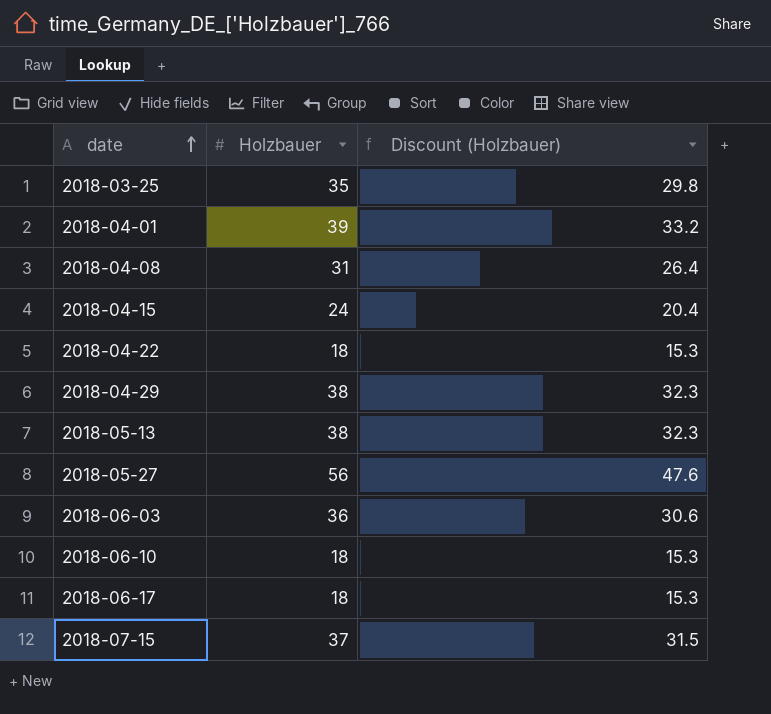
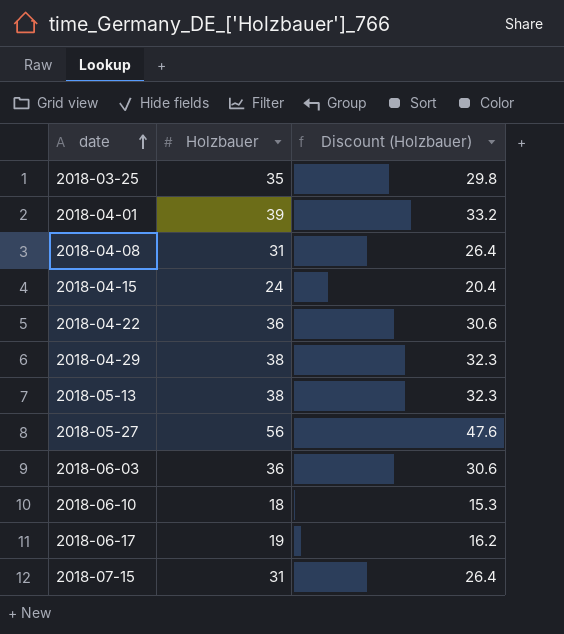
2018-04-22 | Holzbauer: 18 -> 36
2018-04-22 | Discount (Holzbauer): 15.3 -> 30.6
2018-06-17 | Holzbauer: 18 -> 19
2018-06-17 | Discount (Holzbauer): 15.3 -> 16.2
2018-07-15 | Holzbauer: 37 -> 31
2018-07-15 | Discount (Holzbauer): 31.5 -> 26.4

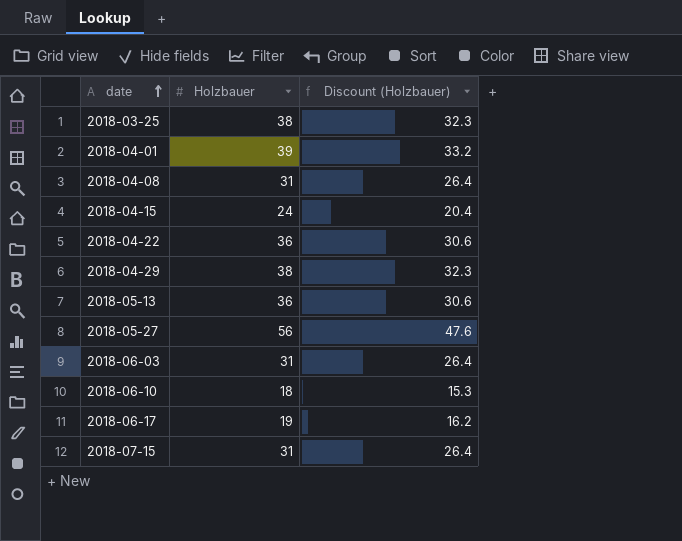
2018-03-25 | Holzbauer: 35 -> 38
2018-03-25 | Discount (Holzbauer): 29.8 -> 32.3
2018-05-13 | Holzbauer: 38 -> 36
2018-05-13 | Discount (Holzbauer): 32.3 -> 30.6
2018-06-03 | Holzbauer: 36 -> 31
2018-06-03 | Discount (Holzbauer): 30.6 -> 26.4

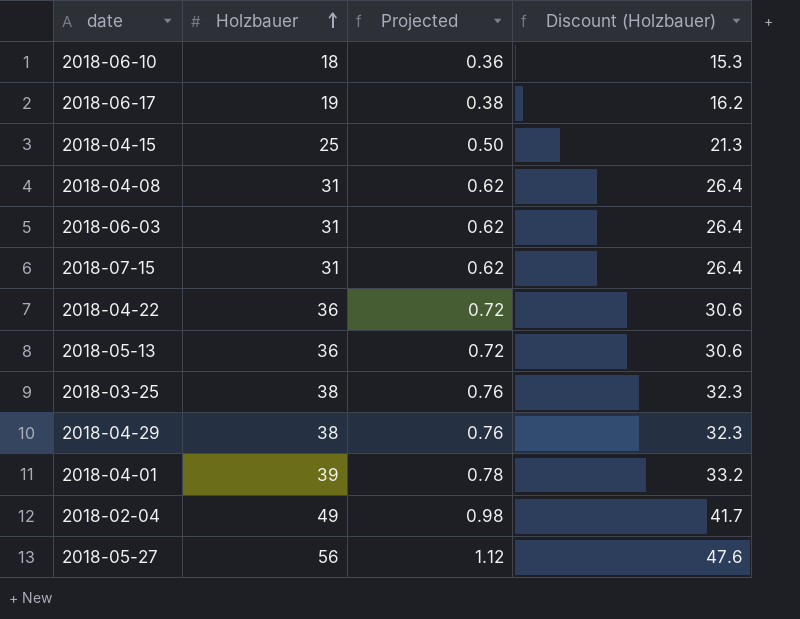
row order: date ascending -> Holzbauer ascending
column Projected | formula: none -> [Holzbauer] * 0.02
2018-04-15 | Holzbauer: 24 -> 25
2018-04-15 | Discount (Holzbauer): 20.4 -> 21.3
row 2018-02-04: none -> 49 | 0.98 | 41.7

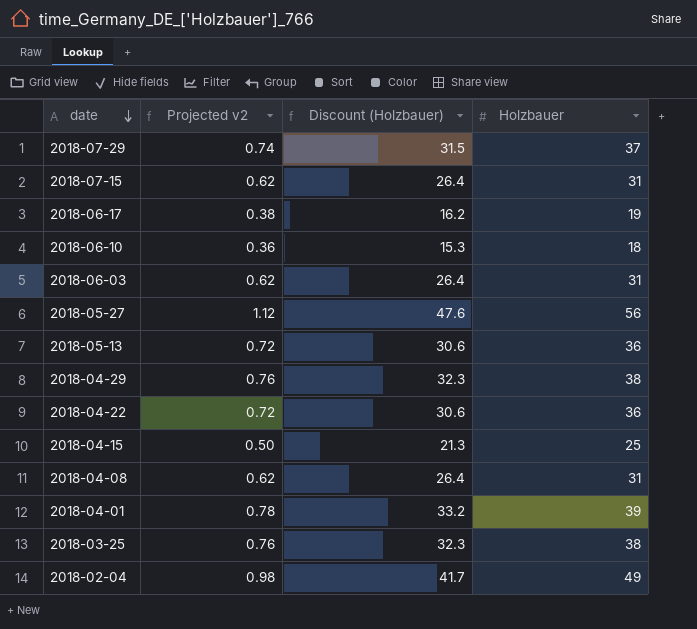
row order: Holzbauer ascending -> date descending
column name: Projected -> Projected v2
column Holzbauer | position: 2 -> 4
row 2018-07-29: none -> 0.74 | 31.5 | 37

